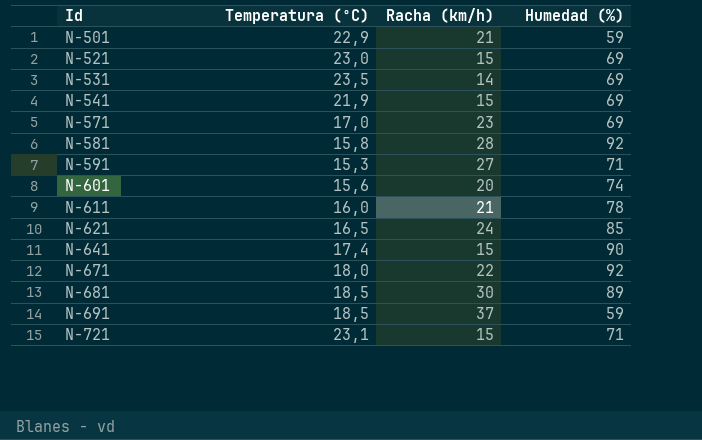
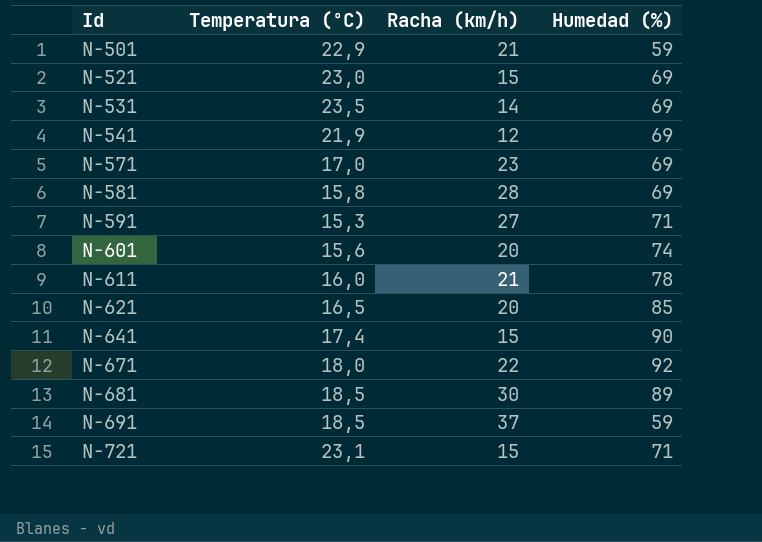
N-541 | Racha (km/h): 15 -> 12
N-581 | Humedad (%): 92 -> 69
N-621 | Racha (km/h): 24 -> 20

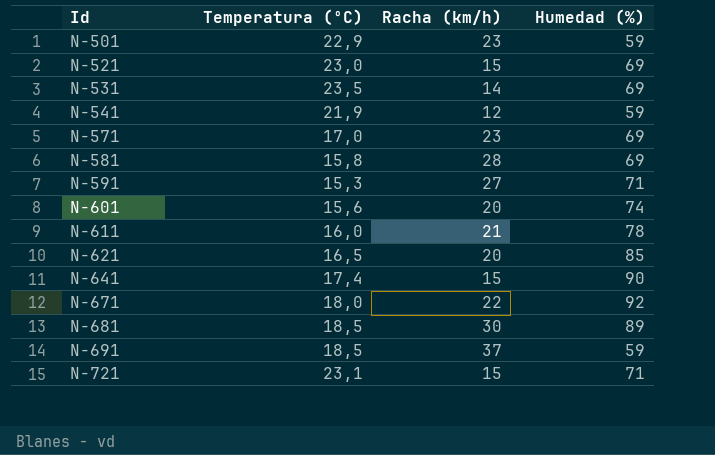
N-501 | Racha (km/h): 21 -> 23
N-541 | Humedad (%): 69 -> 59

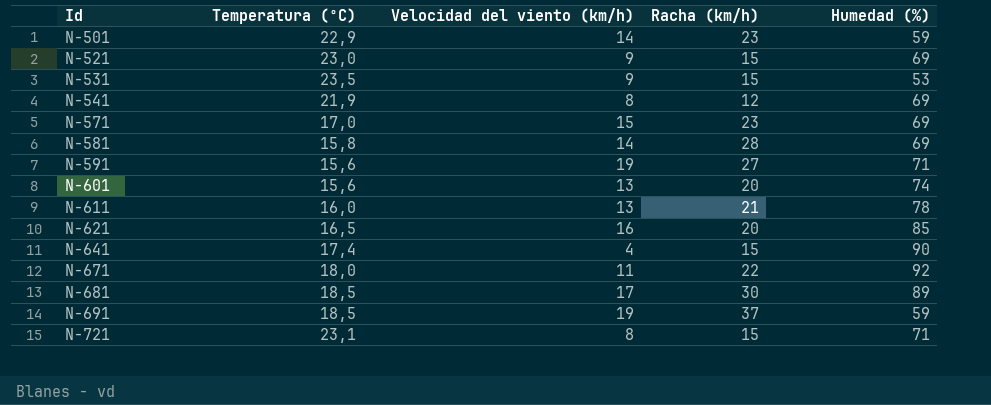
column Velocidad del viento (km/h) | position: none -> 3
N-531 | Racha (km/h): 14 -> 15
N-531 | Humedad (%): 69 -> 53
N-541 | Humedad (%): 59 -> 69
N-591 | Temperatura (ºC): 15,3 -> 15,6

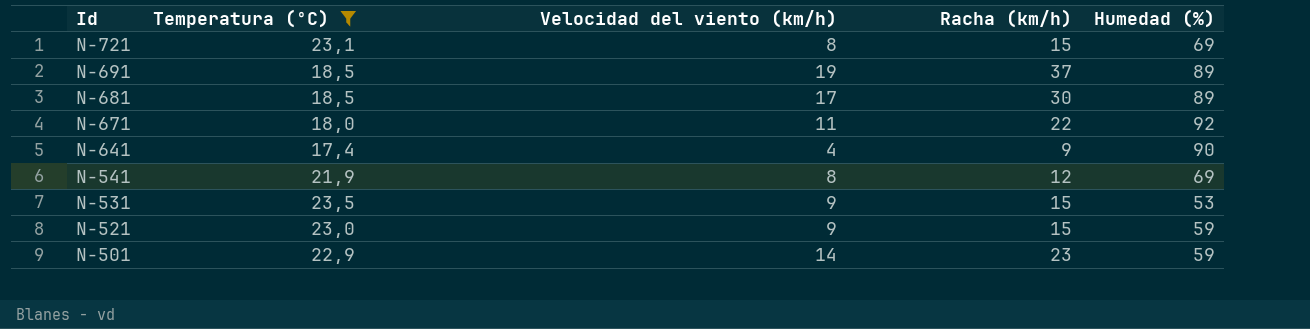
filter: none -> Temperatura (ºC) >= 17,4
row order: Id ascending -> Id descending
N-721 | Humedad (%): 71 -> 69
N-691 | Humedad (%): 59 -> 89
N-641 | Racha (km/h): 15 -> 9
N-521 | Humedad (%): 69 -> 59

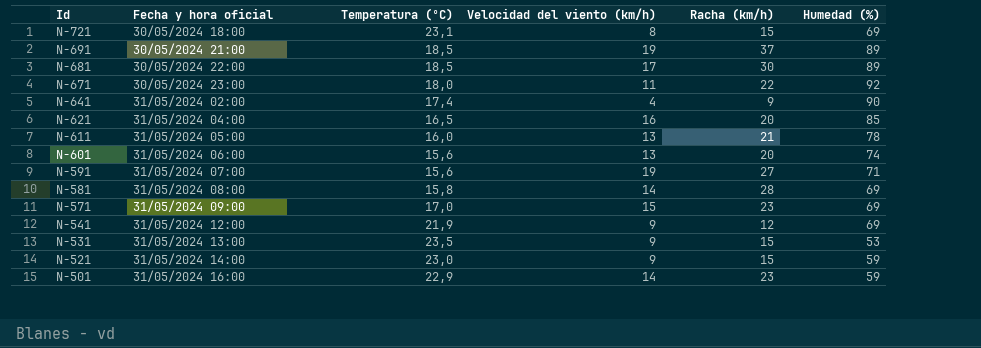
filter: Temperatura (ºC) >= 17,4 -> none
column Fecha y hora oficial | position: none -> 2
N-541 | Velocidad del viento (km/h): 8 -> 9

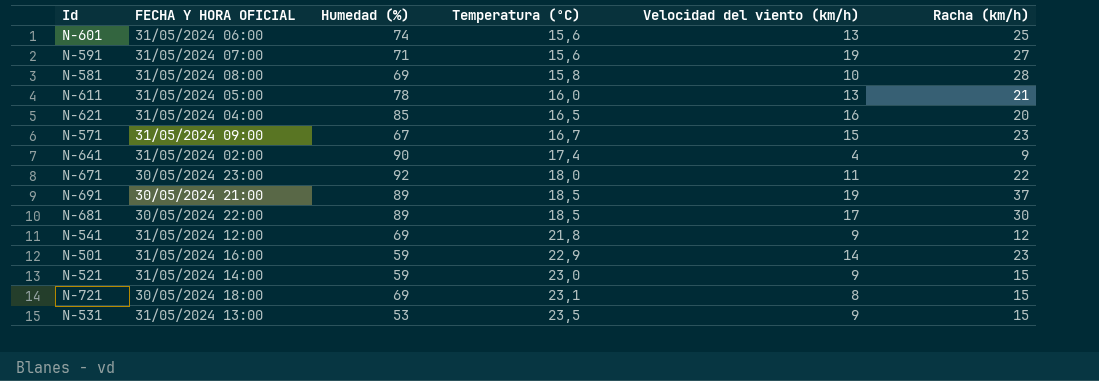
row order: Id descending -> Temperatura (ºC) ascending
column name: Fecha y hora oficial -> FECHA Y HORA OFICIAL
column Humedad (%) | position: 6 -> 3
N-601 | Racha (km/h): 20 -> 25
N-581 | Velocidad del viento (km/h): 14 -> 10
N-571 | Humedad (%): 69 -> 67
N-571 | Temperatura (ºC): 17,0 -> 16,7
N-541 | Temperatura (ºC): 21,9 -> 21,8

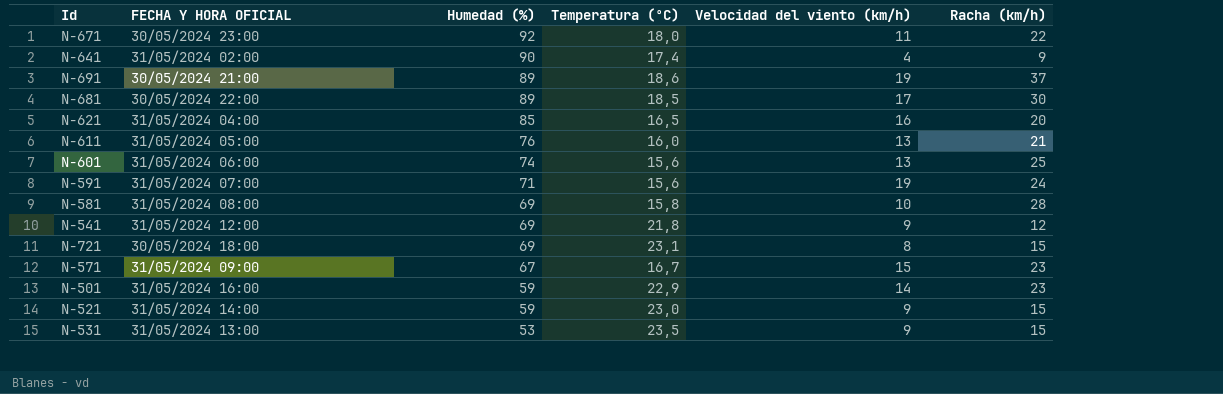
row order: Temperatura (ºC) ascending -> Humedad (%) descending
N-691 | Temperatura (ºC): 18,5 -> 18,6
N-611 | Humedad (%): 78 -> 76
N-591 | Racha (km/h): 27 -> 24

